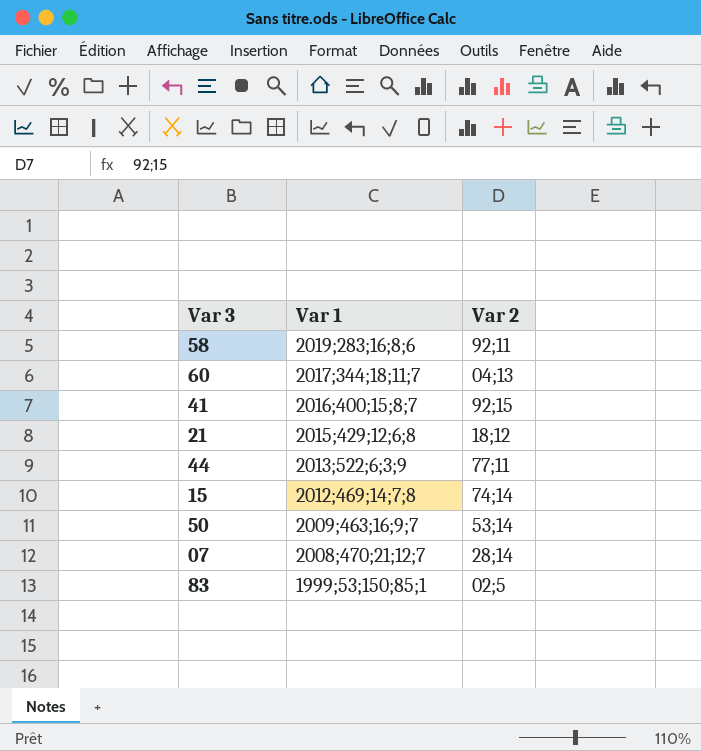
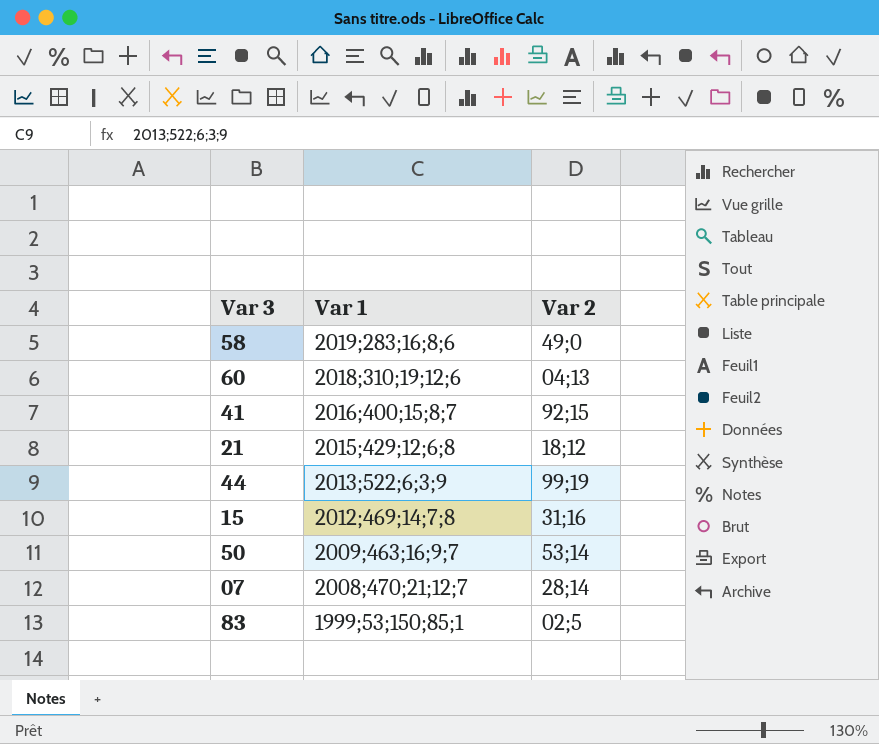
58 | Var 2: 92;11 -> 49;0
60 | Var 1: 2017;344;18;11;7 -> 2018;310;19;12;6
44 | Var 2: 77;11 -> 99;19
15 | Var 2: 74;14 -> 31;16

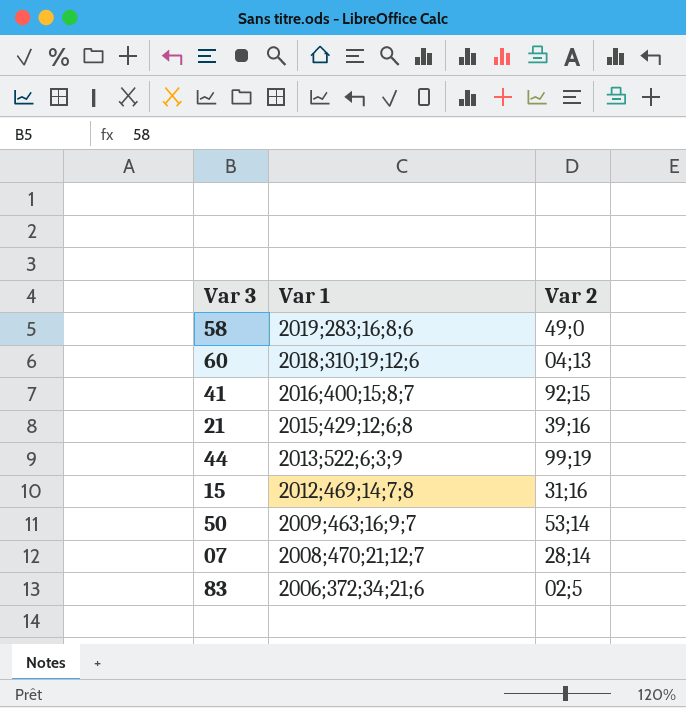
21 | Var 2: 18;12 -> 39;16
83 | Var 1: 1999;53;150;85;1 -> 2006;372;34;21;6

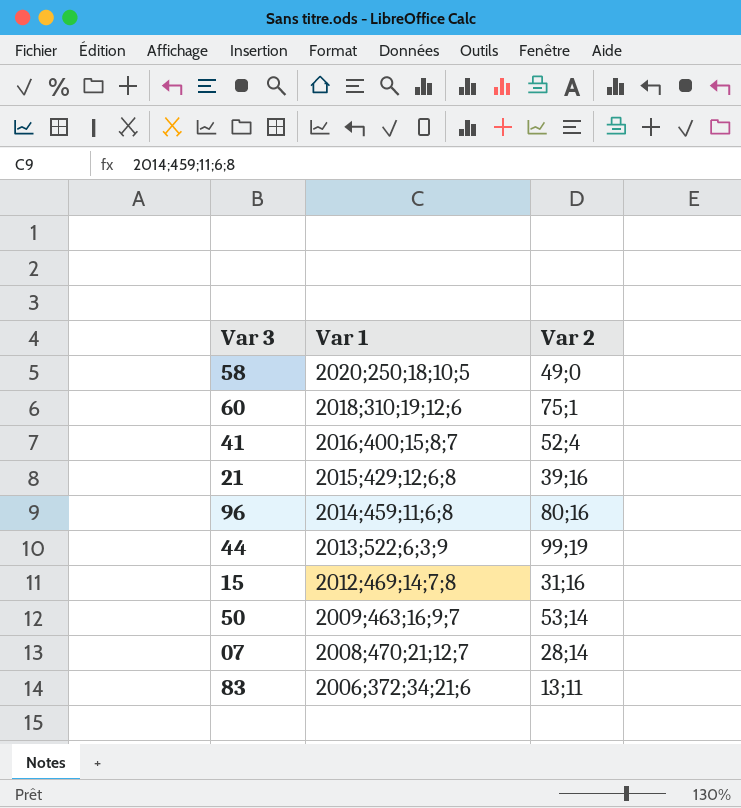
58 | Var 1: 2019;283;16;8;6 -> 2020;250;18;10;5
60 | Var 2: 04;13 -> 75;1
41 | Var 2: 92;15 -> 52;4
row 96: none -> 2014;459;11;6;8 | 80;16
83 | Var 2: 02;5 -> 13;11

